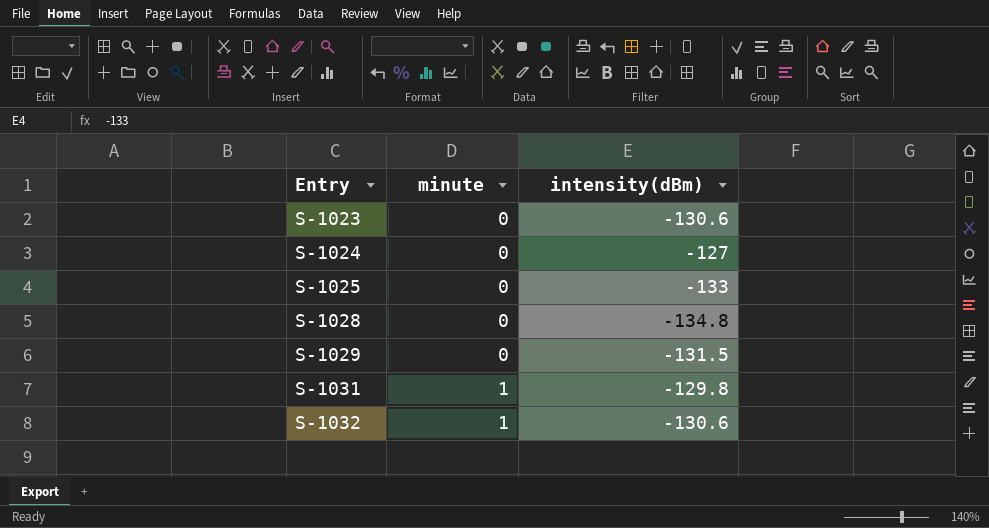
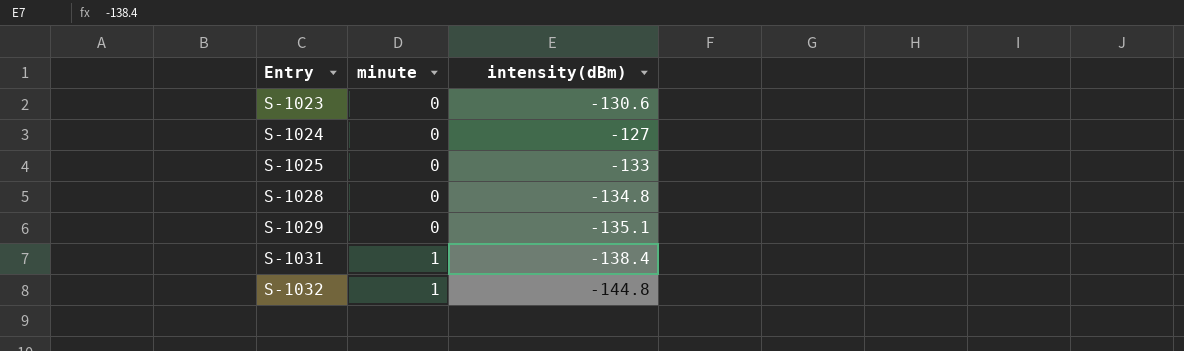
S-1029 | intensity(dBm): -131.5 -> -135.1
S-1031 | intensity(dBm): -129.8 -> -138.4
S-1032 | intensity(dBm): -130.6 -> -144.8

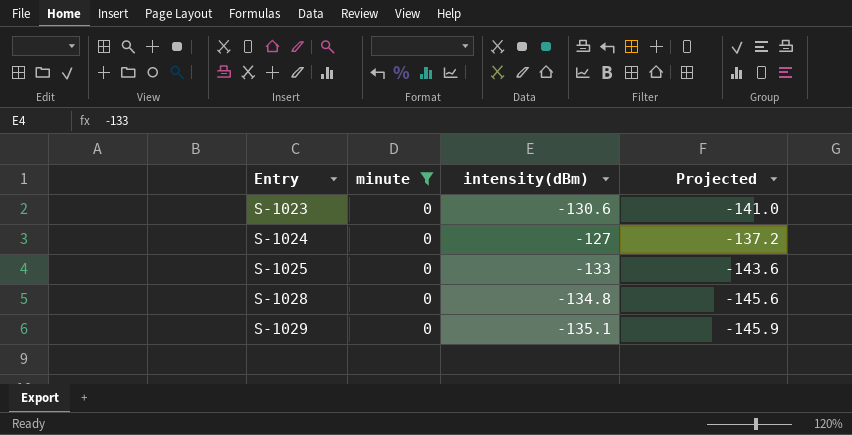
filter: none -> minute = 0
column Projected | formula: none -> [intensity(dBm)] * 1.08

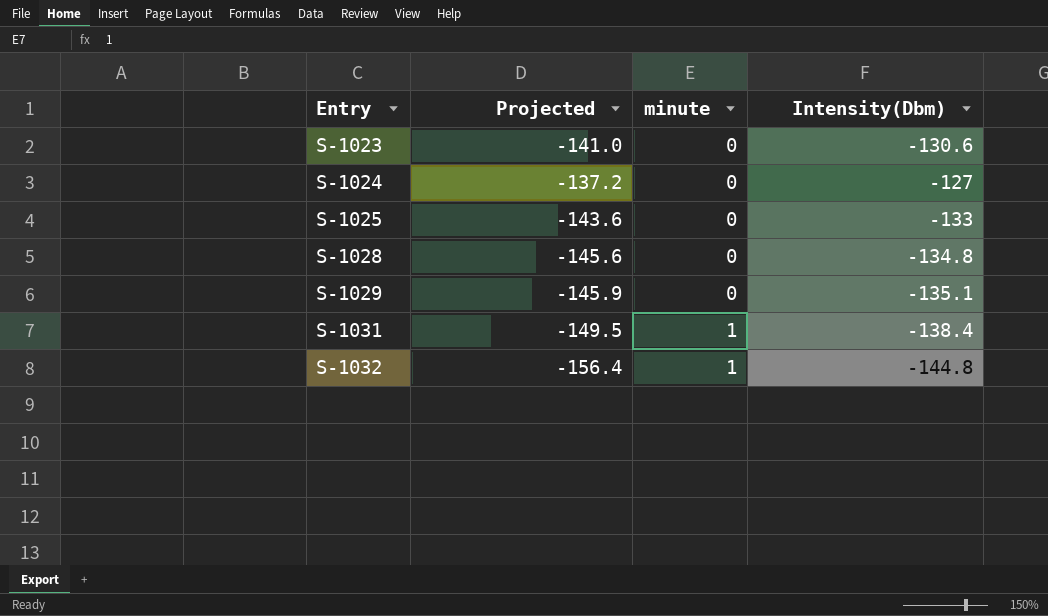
filter: minute = 0 -> none
column Projected | position: 4 -> 2
column name: intensity(dBm) -> Intensity(Dbm)

